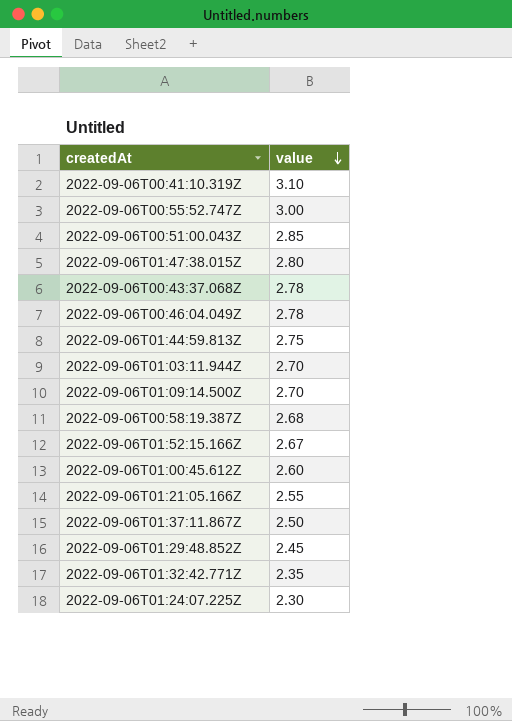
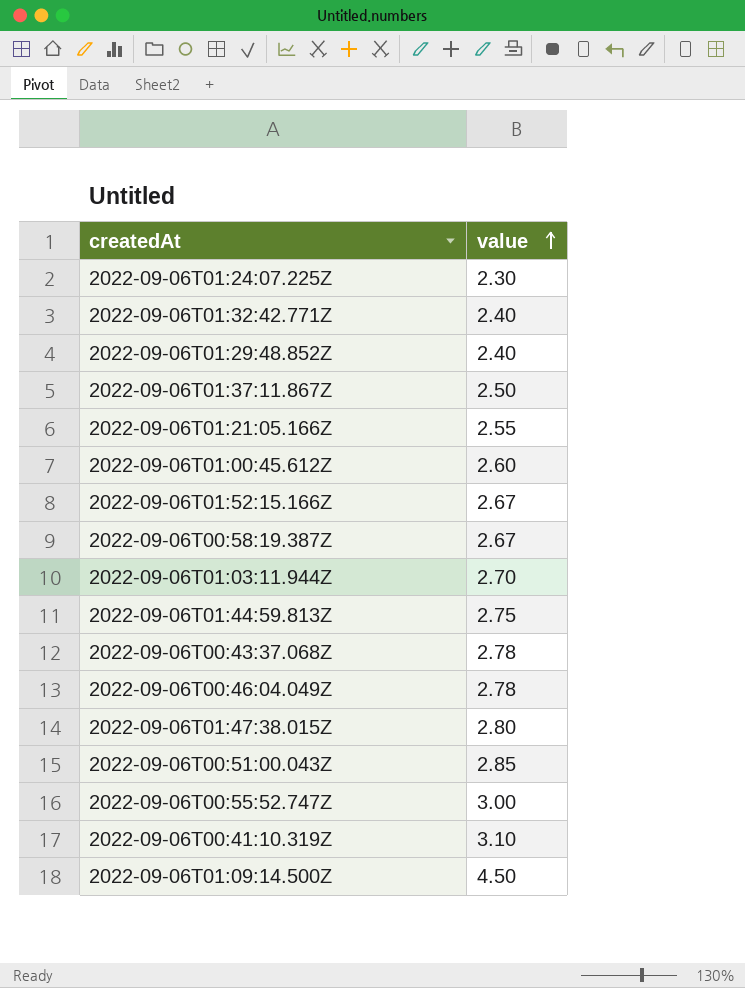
row order: value descending -> value ascending
2022-09-06T01:32:42.771Z | value: 2.35 -> 2.40
2022-09-06T01:29:48.852Z | value: 2.45 -> 2.40
2022-09-06T00:58:19.387Z | value: 2.68 -> 2.67
2022-09-06T01:09:14.500Z | value: 2.70 -> 4.50

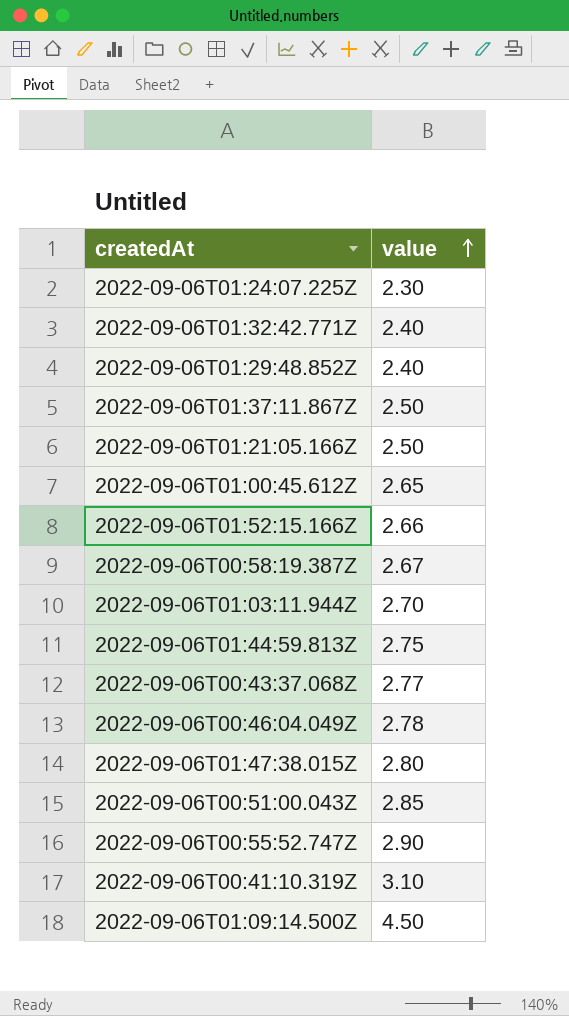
2022-09-06T01:21:05.166Z | value: 2.55 -> 2.50
2022-09-06T01:00:45.612Z | value: 2.60 -> 2.65
2022-09-06T01:52:15.166Z | value: 2.67 -> 2.66
2022-09-06T00:43:37.068Z | value: 2.78 -> 2.77
2022-09-06T00:55:52.747Z | value: 3.00 -> 2.90

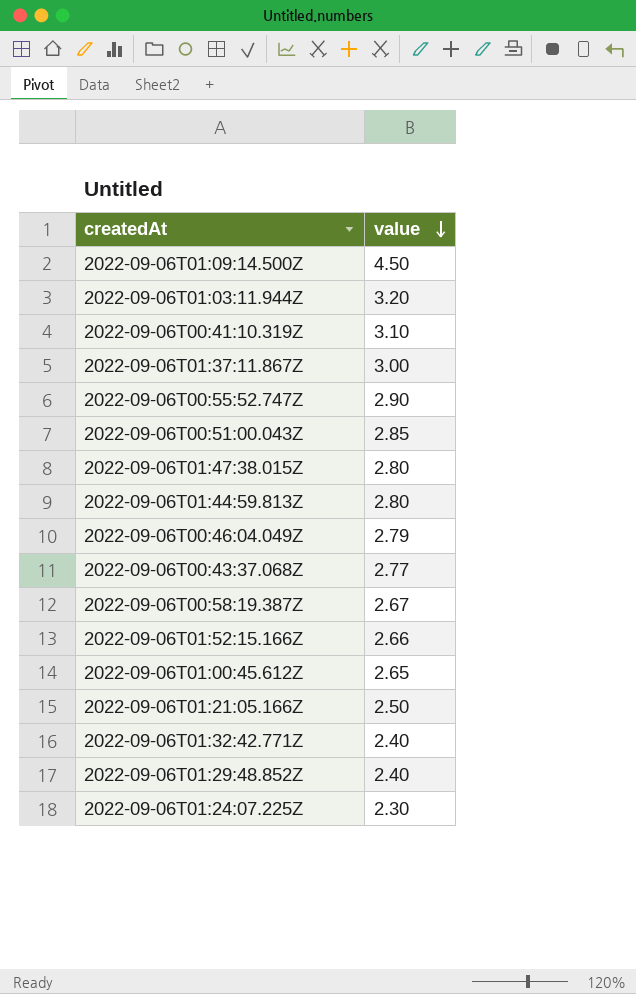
row order: value ascending -> value descending
2022-09-06T01:03:11.944Z | value: 2.70 -> 3.20
2022-09-06T01:37:11.867Z | value: 2.50 -> 3.00
2022-09-06T01:44:59.813Z | value: 2.75 -> 2.80
2022-09-06T00:46:04.049Z | value: 2.78 -> 2.79

